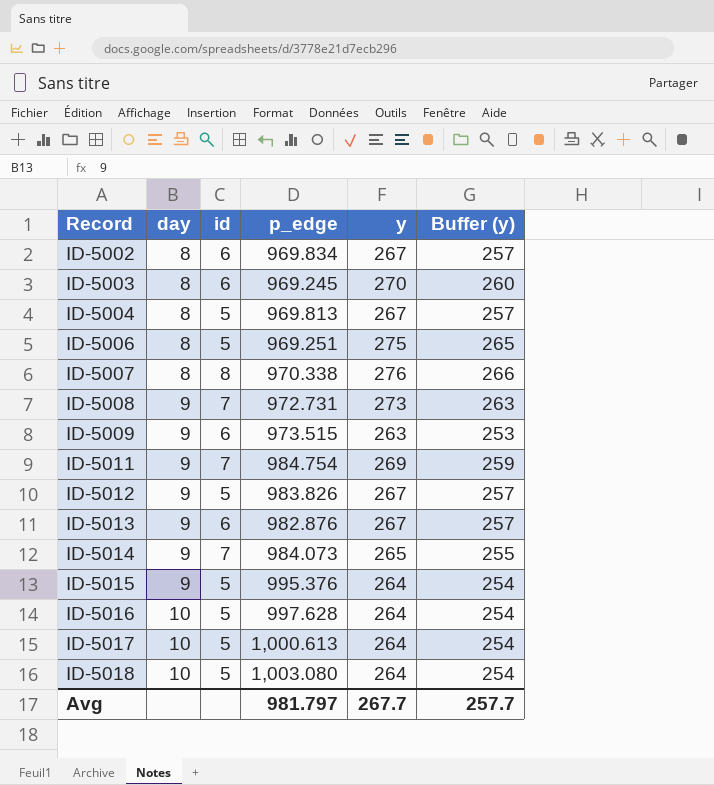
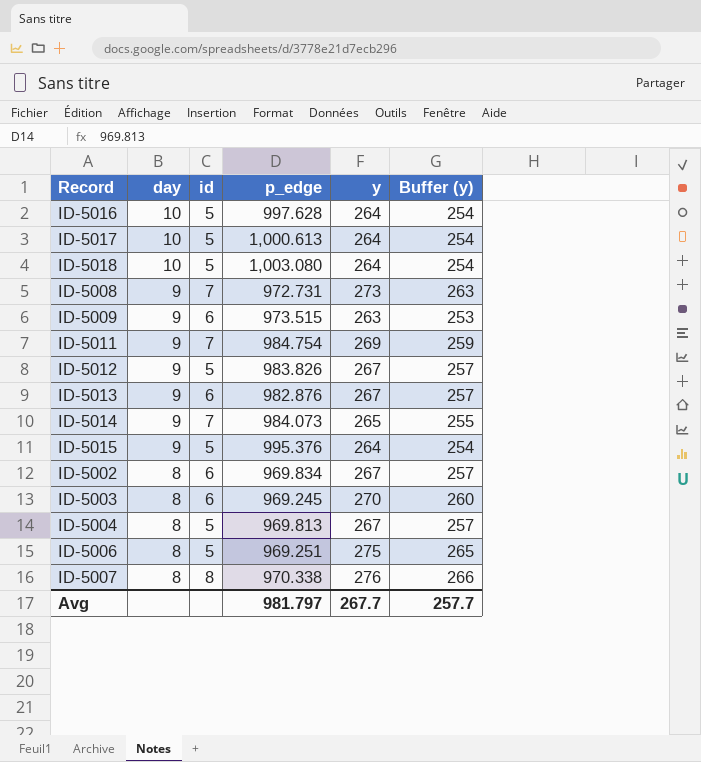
row order: Record ascending -> day descending

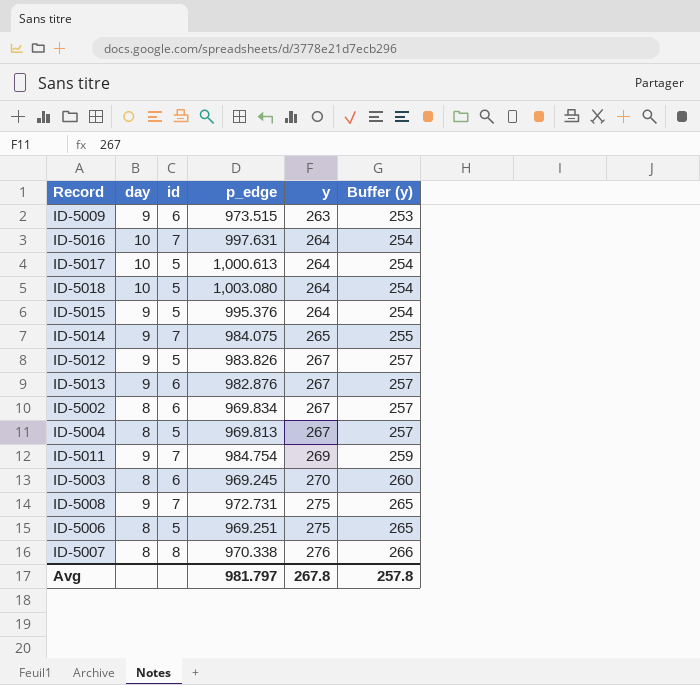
row order: day descending -> y ascending
ID-5016 | id: 5 -> 7
ID-5016 | p_edge: 997.628 -> 997.631
ID-5014 | p_edge: 984.073 -> 984.075
ID-5008 | y: 273 -> 275
ID-5008 | Buffer (y): 263 -> 265
Avg | y: 267.7 -> 267.8
Avg | Buffer (y): 257.7 -> 257.8

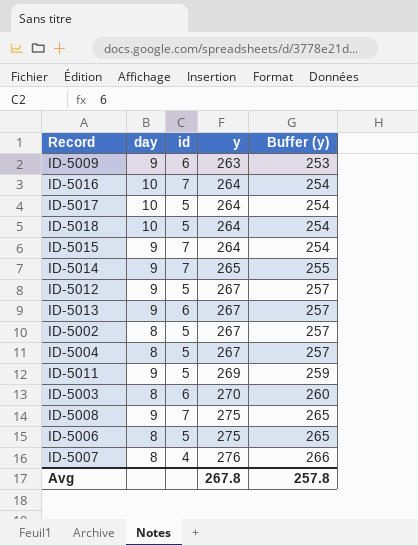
column p_edge | position: 4 -> none
ID-5015 | id: 5 -> 7
ID-5002 | id: 6 -> 5
ID-5011 | id: 7 -> 5
ID-5007 | id: 8 -> 4

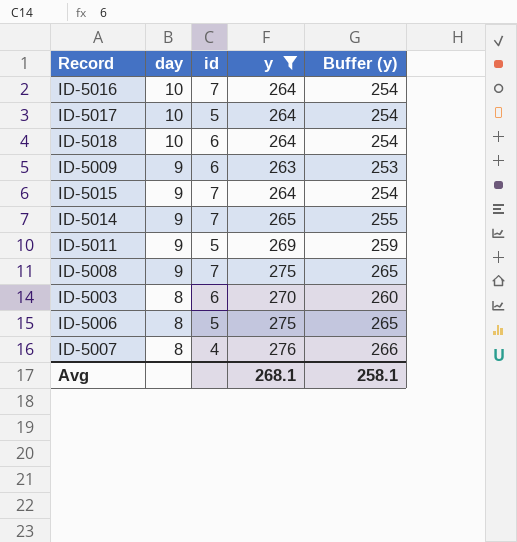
filter: none -> y != 267
row order: y ascending -> day descending
ID-5018 | id: 5 -> 6
Avg | y: 267.8 -> 268.1
Avg | Buffer (y): 257.8 -> 258.1

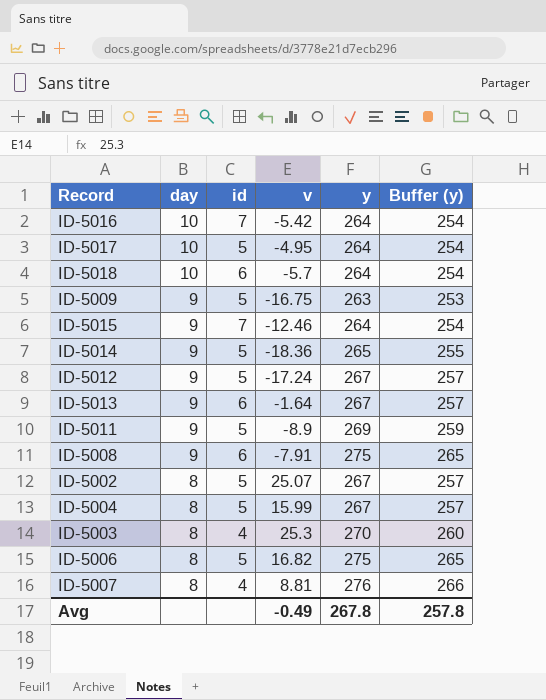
filter: y != 267 -> none
column v | position: none -> 4
ID-5009 | id: 6 -> 5
ID-5014 | id: 7 -> 5
ID-5008 | id: 7 -> 6
ID-5003 | id: 6 -> 4
Avg | y: 268.1 -> 267.8
Avg | Buffer (y): 258.1 -> 257.8

